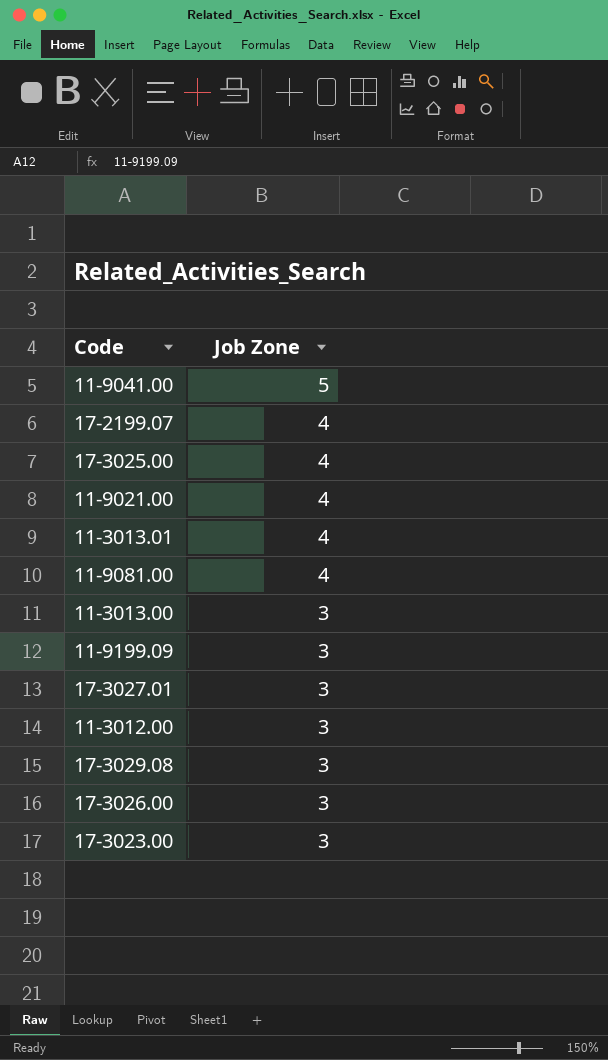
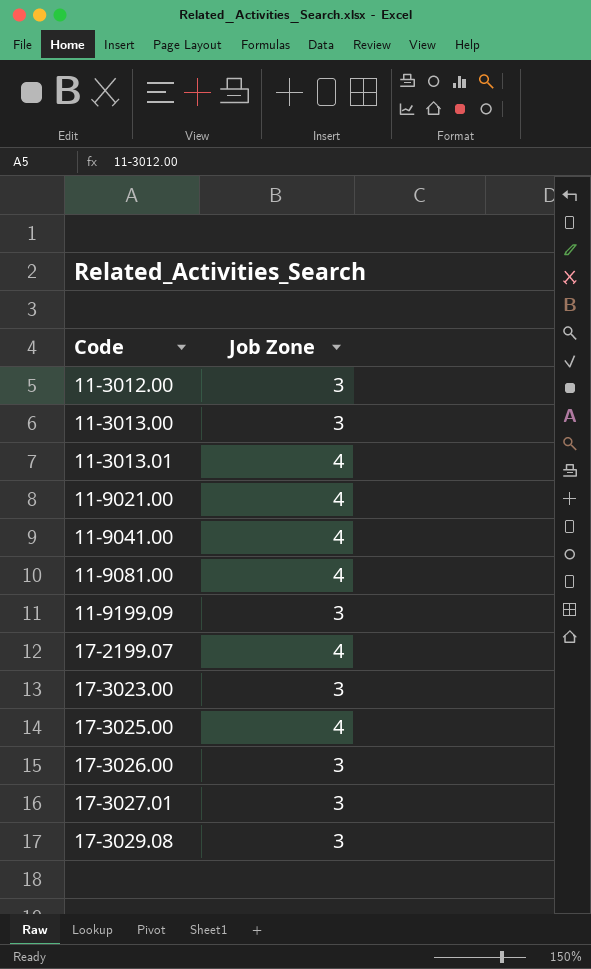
row order: Job Zone descending -> Code ascending
11-9041.00 | Job Zone: 5 -> 4

